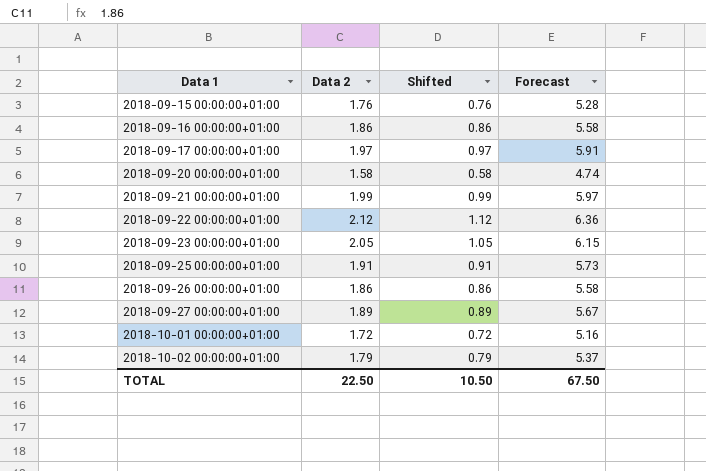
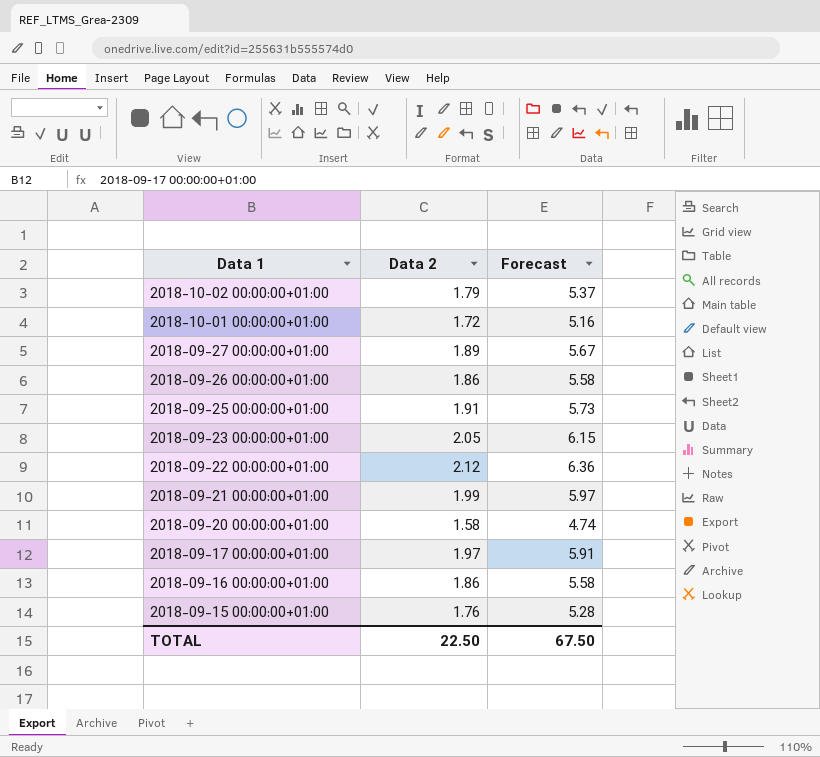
row order: Data 1 ascending -> Data 1 descending
column Shifted | formula: [Data 2] - 1 -> none

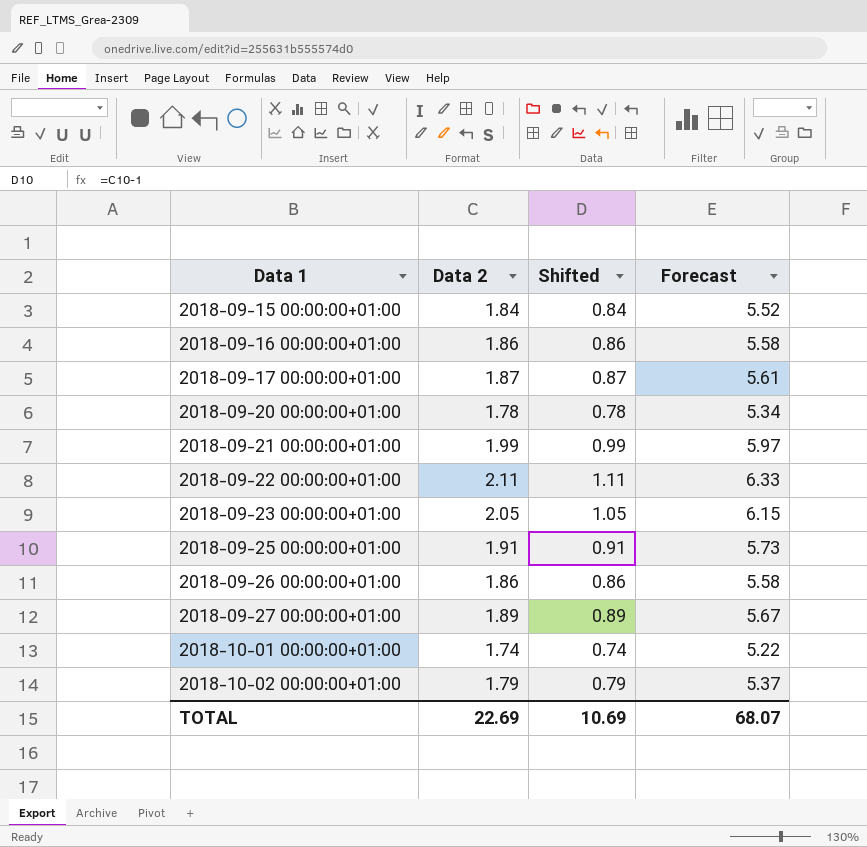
row order: Data 1 descending -> Data 1 ascending
column Shifted | formula: none -> [Data 2] - 1
2018-09-15 00:00:00+01:00 | Data 2: 1.76 -> 1.84
2018-09-15 00:00:00+01:00 | Forecast: 5.28 -> 5.52
2018-09-17 00:00:00+01:00 | Data 2: 1.97 -> 1.87
2018-09-17 00:00:00+01:00 | Forecast: 5.91 -> 5.61
2018-09-20 00:00:00+01:00 | Data 2: 1.58 -> 1.78
2018-09-20 00:00:00+01:00 | Forecast: 4.74 -> 5.34
2018-09-22 00:00:00+01:00 | Data 2: 2.12 -> 2.11
2018-09-22 00:00:00+01:00 | Forecast: 6.36 -> 6.33
2018-10-01 00:00:00+01:00 | Data 2: 1.72 -> 1.74
2018-10-01 00:00:00+01:00 | Forecast: 5.16 -> 5.22
TOTAL | Data 2: 22.50 -> 22.69
TOTAL | Forecast: 67.50 -> 68.07

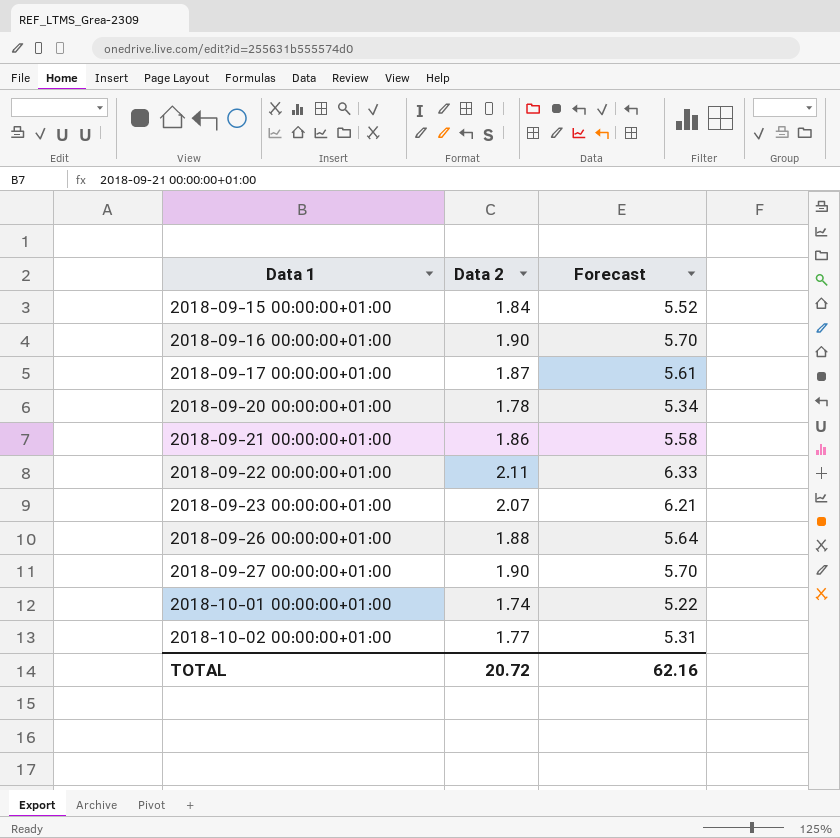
column Shifted | formula: [Data 2] - 1 -> none
row 2018-09-25 00:00:00+01:00: 1.91 | 0.91 | 5.73 -> none
2018-09-16 00:00:00+01:00 | Data 2: 1.86 -> 1.90
2018-09-16 00:00:00+01:00 | Forecast: 5.58 -> 5.70
2018-09-21 00:00:00+01:00 | Data 2: 1.99 -> 1.86
2018-09-21 00:00:00+01:00 | Forecast: 5.97 -> 5.58
2018-09-23 00:00:00+01:00 | Data 2: 2.05 -> 2.07
2018-09-23 00:00:00+01:00 | Forecast: 6.15 -> 6.21
2018-09-26 00:00:00+01:00 | Data 2: 1.86 -> 1.88
2018-09-26 00:00:00+01:00 | Forecast: 5.58 -> 5.64
2018-09-27 00:00:00+01:00 | Data 2: 1.89 -> 1.90
2018-09-27 00:00:00+01:00 | Forecast: 5.67 -> 5.70
2018-10-02 00:00:00+01:00 | Data 2: 1.79 -> 1.77
2018-10-02 00:00:00+01:00 | Forecast: 5.37 -> 5.31
TOTAL | Data 2: 22.69 -> 20.72
TOTAL | Forecast: 68.07 -> 62.16

